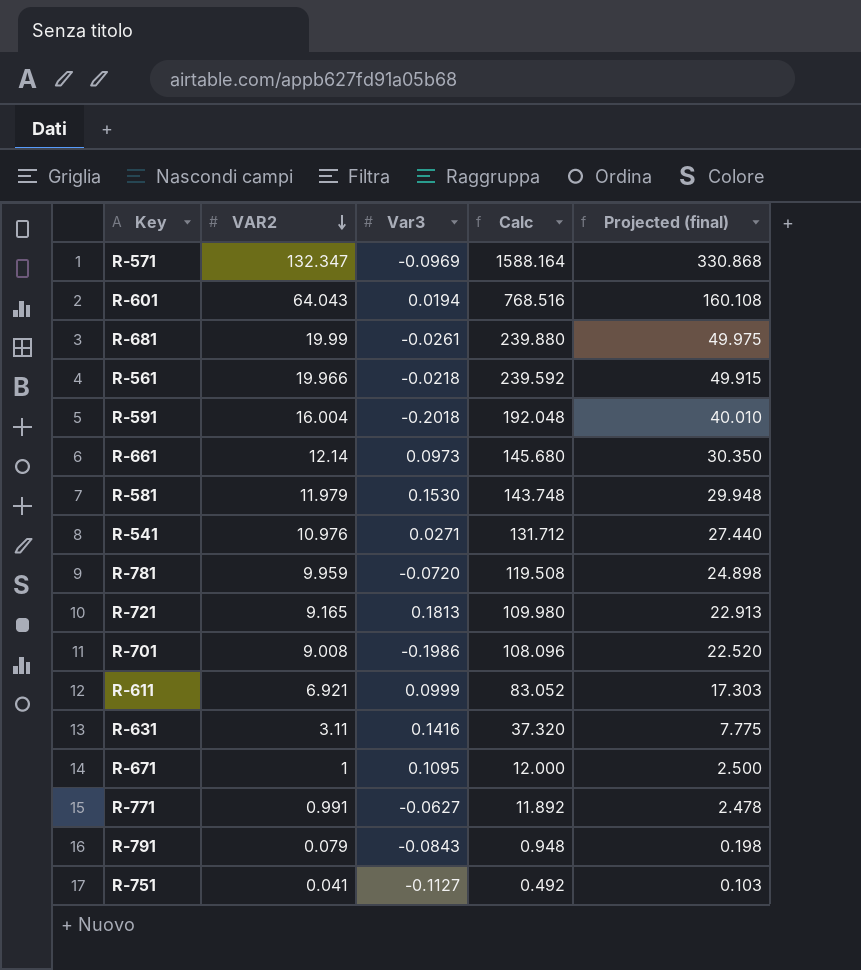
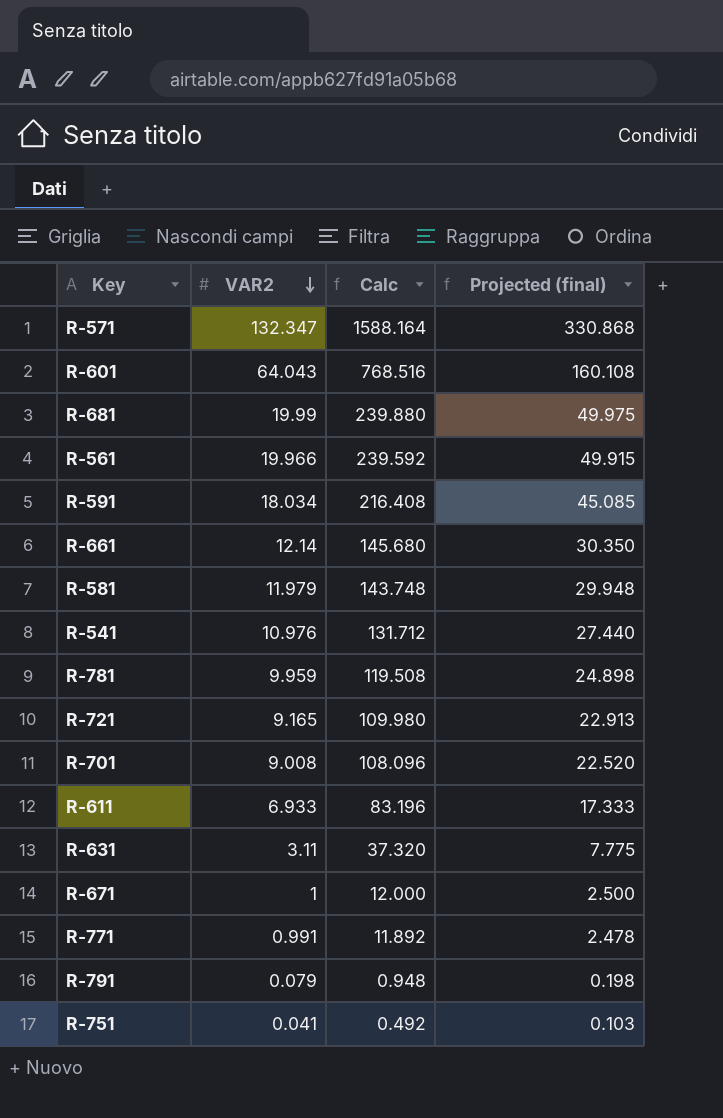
column Var3 | position: 3 -> none
R-591 | VAR2: 16.004 -> 18.034
R-591 | Calc: 192.048 -> 216.408
R-591 | Projected (final): 40.010 -> 45.085
R-611 | VAR2: 6.921 -> 6.933
R-611 | Calc: 83.052 -> 83.196
R-611 | Projected (final): 17.303 -> 17.333

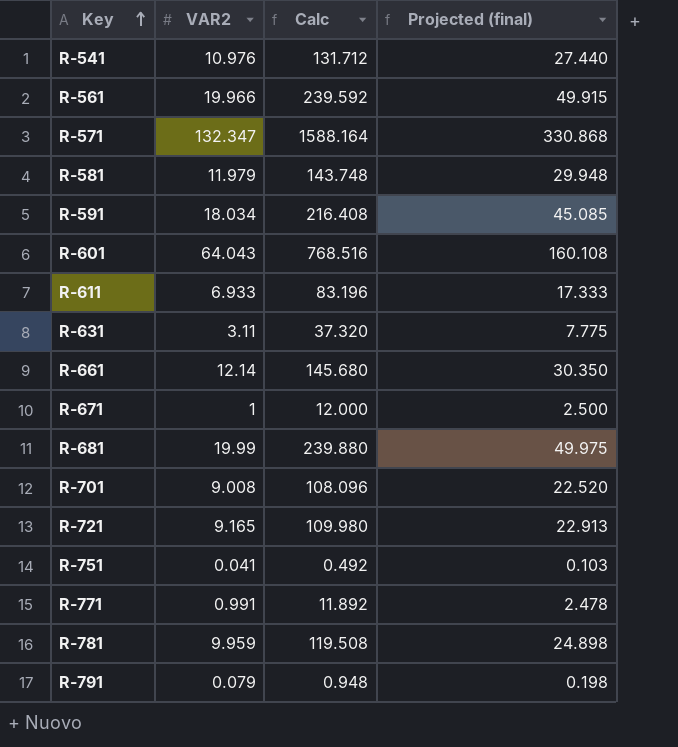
row order: VAR2 descending -> Key ascending

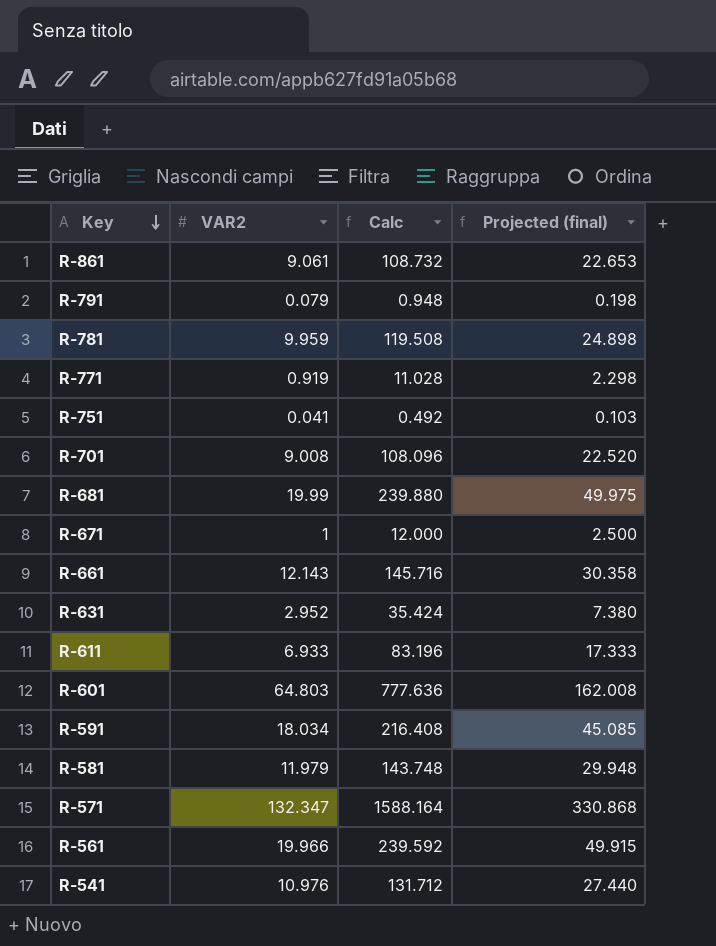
row order: Key ascending -> Key descending
row R-721: 9.165 | 109.980 | 22.913 -> none
row R-861: none -> 9.061 | 108.732 | 22.653
R-771 | VAR2: 0.991 -> 0.919
R-771 | Calc: 11.892 -> 11.028
R-771 | Projected (final): 2.478 -> 2.298
R-661 | VAR2: 12.14 -> 12.143
R-661 | Calc: 145.680 -> 145.716
R-661 | Projected (final): 30.350 -> 30.358
R-631 | VAR2: 3.11 -> 2.952
R-631 | Calc: 37.320 -> 35.424
R-631 | Projected (final): 7.775 -> 7.380
R-601 | VAR2: 64.043 -> 64.803
R-601 | Calc: 768.516 -> 777.636
R-601 | Projected (final): 160.108 -> 162.008

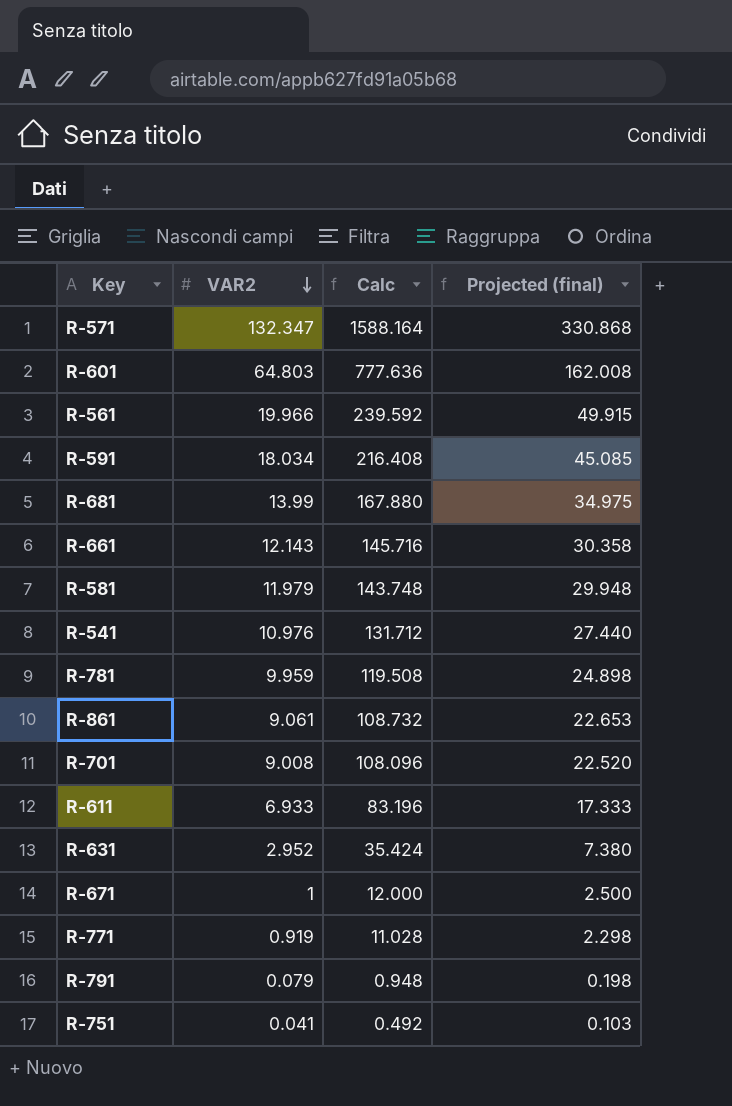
row order: Key descending -> VAR2 descending
R-681 | VAR2: 19.99 -> 13.99
R-681 | Calc: 239.880 -> 167.880
R-681 | Projected (final): 49.975 -> 34.975

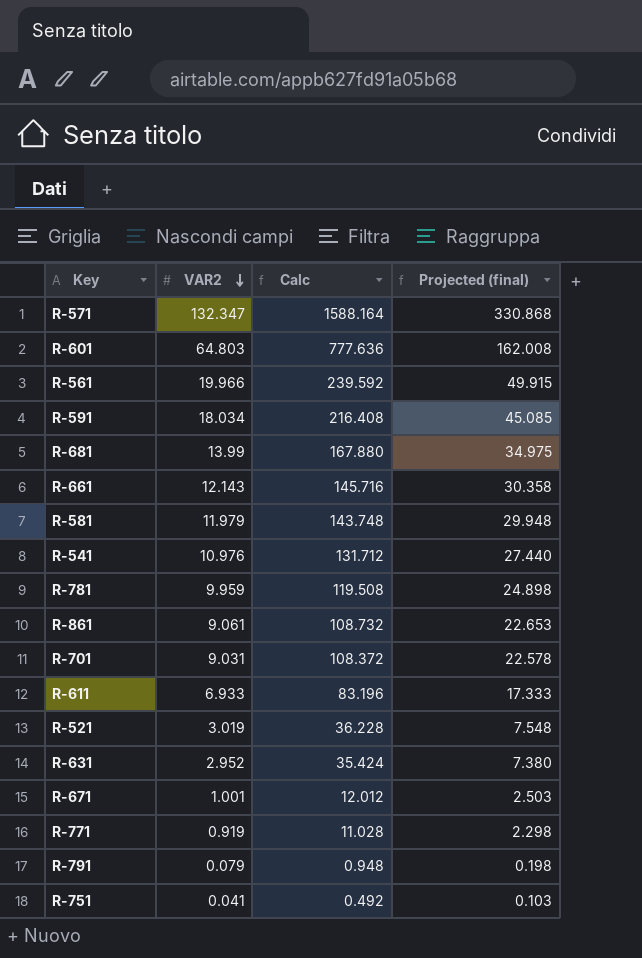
R-701 | VAR2: 9.008 -> 9.031
R-701 | Calc: 108.096 -> 108.372
R-701 | Projected (final): 22.520 -> 22.578
row R-521: none -> 3.019 | 36.228 | 7.548
R-671 | VAR2: 1 -> 1.001
R-671 | Calc: 12.000 -> 12.012
R-671 | Projected (final): 2.500 -> 2.503

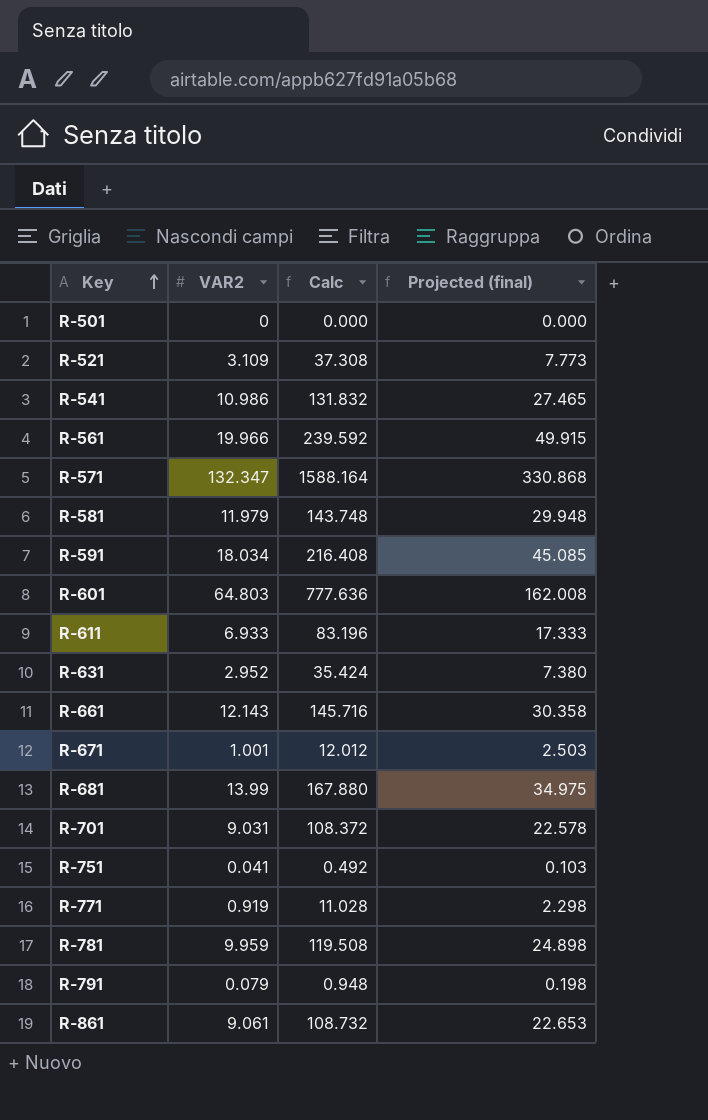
row order: VAR2 descending -> Key ascending
row R-501: none -> 0 | 0.000 | 0.000
R-521 | VAR2: 3.019 -> 3.109
R-521 | Calc: 36.228 -> 37.308
R-521 | Projected (final): 7.548 -> 7.773
R-541 | VAR2: 10.976 -> 10.986
R-541 | Calc: 131.712 -> 131.832
R-541 | Projected (final): 27.440 -> 27.465

